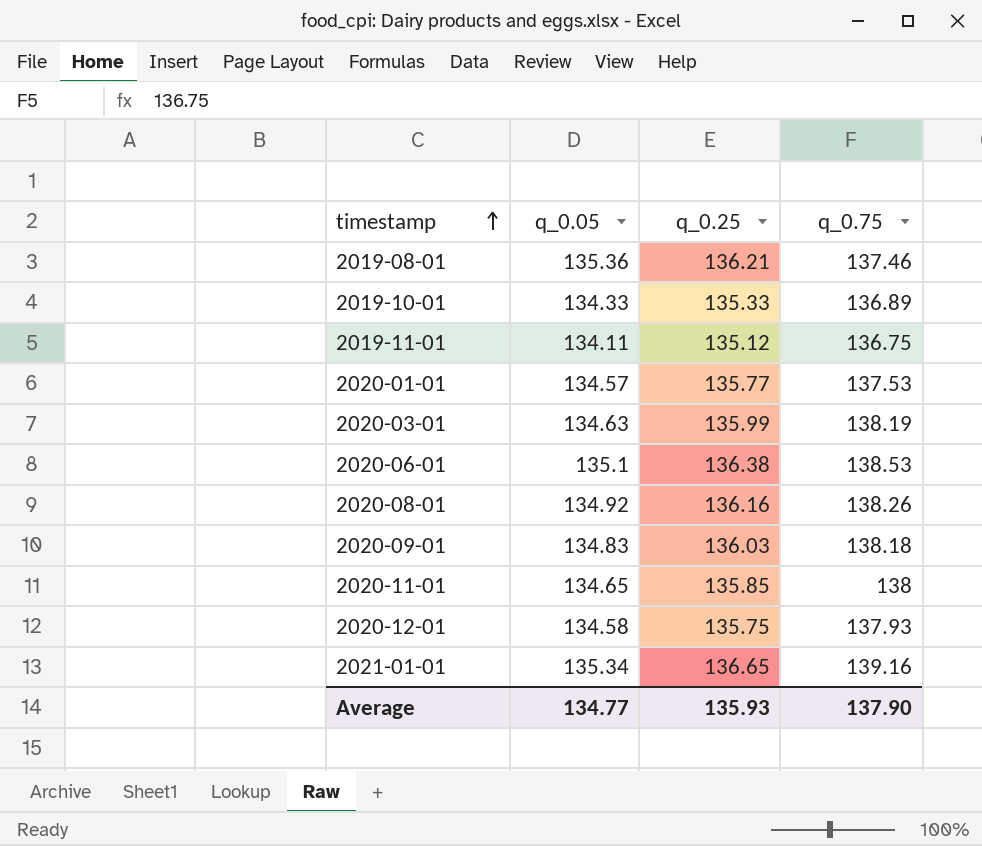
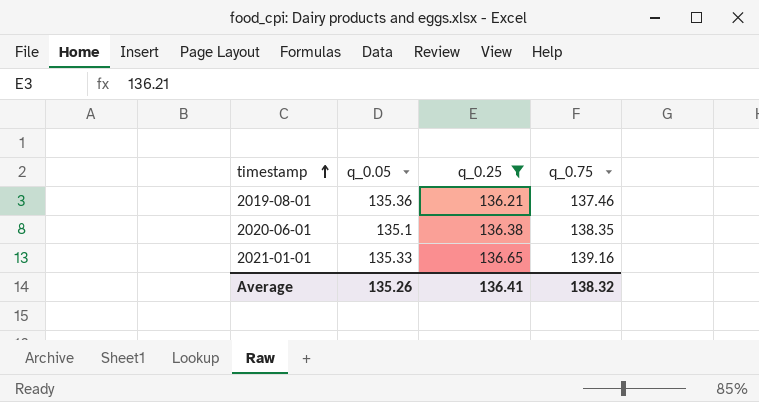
filter: none -> q_0.25 >= 136.21
2020-06-01 | q_0.75: 138.53 -> 138.35
2021-01-01 | q_0.05: 135.34 -> 135.33
Average | q_0.05: 134.77 -> 135.26
Average | q_0.25: 135.93 -> 136.41
Average | q_0.75: 137.90 -> 138.32

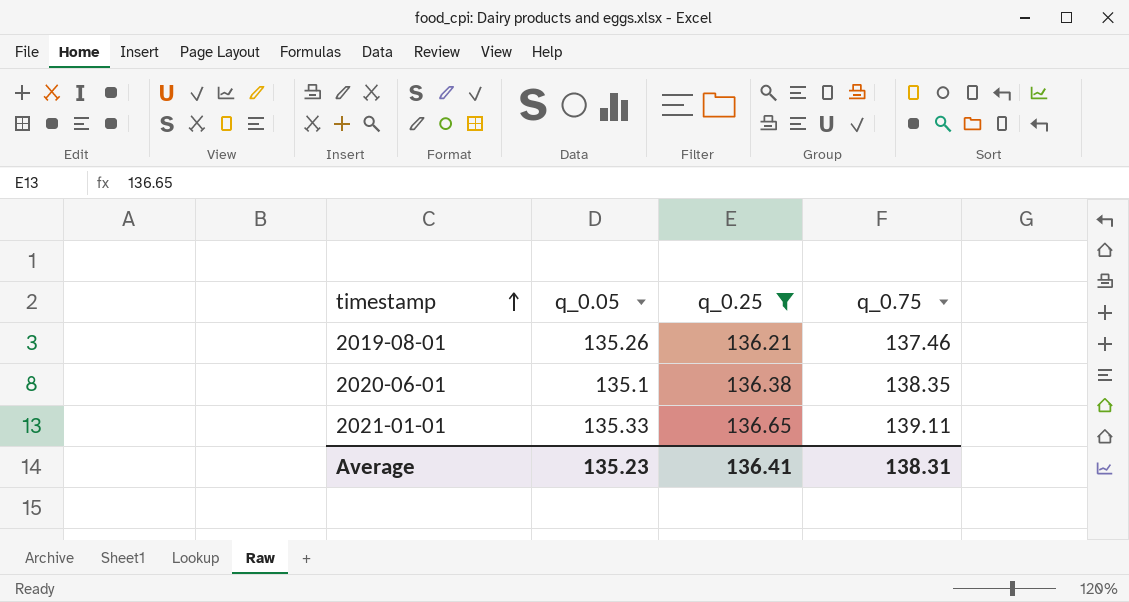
2019-08-01 | q_0.05: 135.36 -> 135.26
2021-01-01 | q_0.75: 139.16 -> 139.11
Average | q_0.05: 135.26 -> 135.23
Average | q_0.75: 138.32 -> 138.31

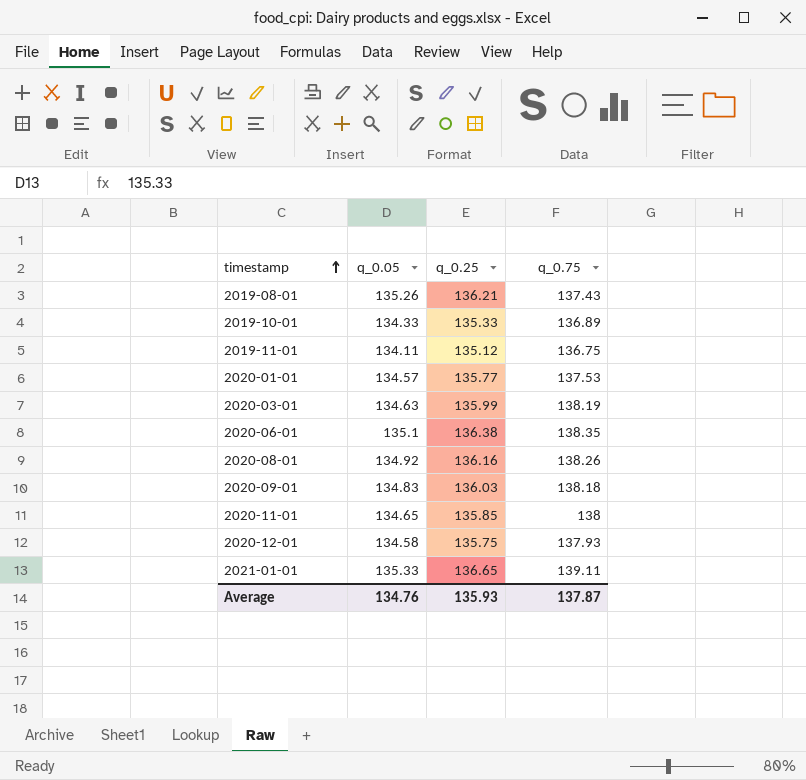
filter: q_0.25 >= 136.21 -> none
2019-08-01 | q_0.75: 137.46 -> 137.43
Average | q_0.05: 135.23 -> 134.76
Average | q_0.25: 136.41 -> 135.93
Average | q_0.75: 138.31 -> 137.87

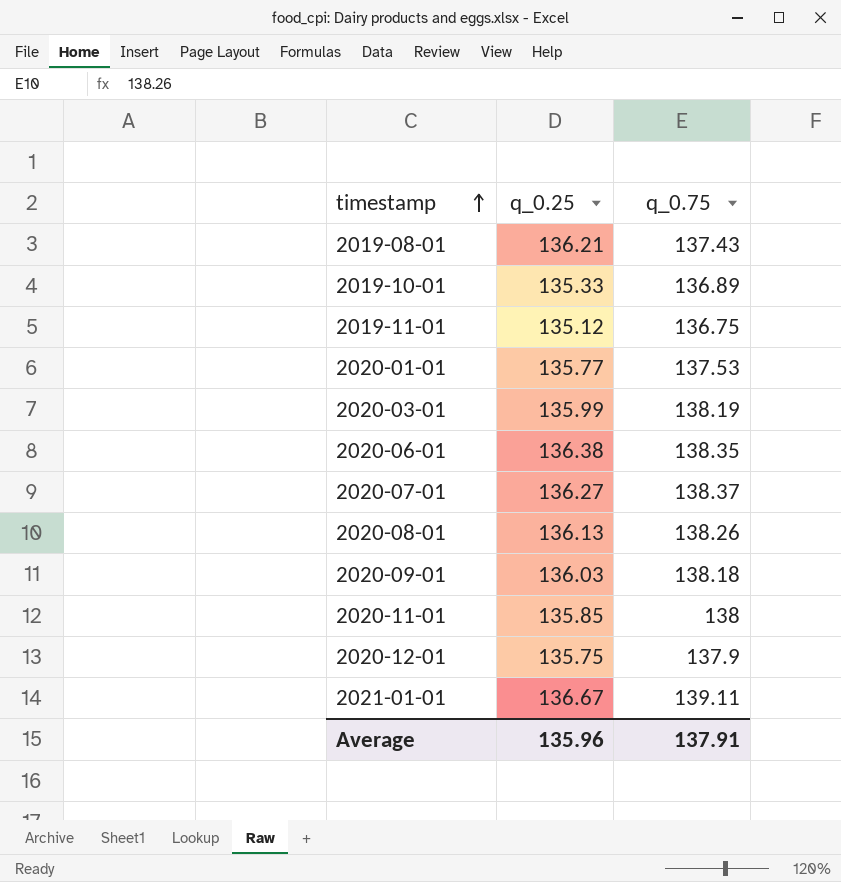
column q_0.05 | position: 2 -> none
row 2020-07-01: none -> 136.27 | 138.37
2020-08-01 | q_0.25: 136.16 -> 136.13
2020-12-01 | q_0.75: 137.93 -> 137.9
2021-01-01 | q_0.25: 136.65 -> 136.67
Average | q_0.25: 135.93 -> 135.96
Average | q_0.75: 137.87 -> 137.91

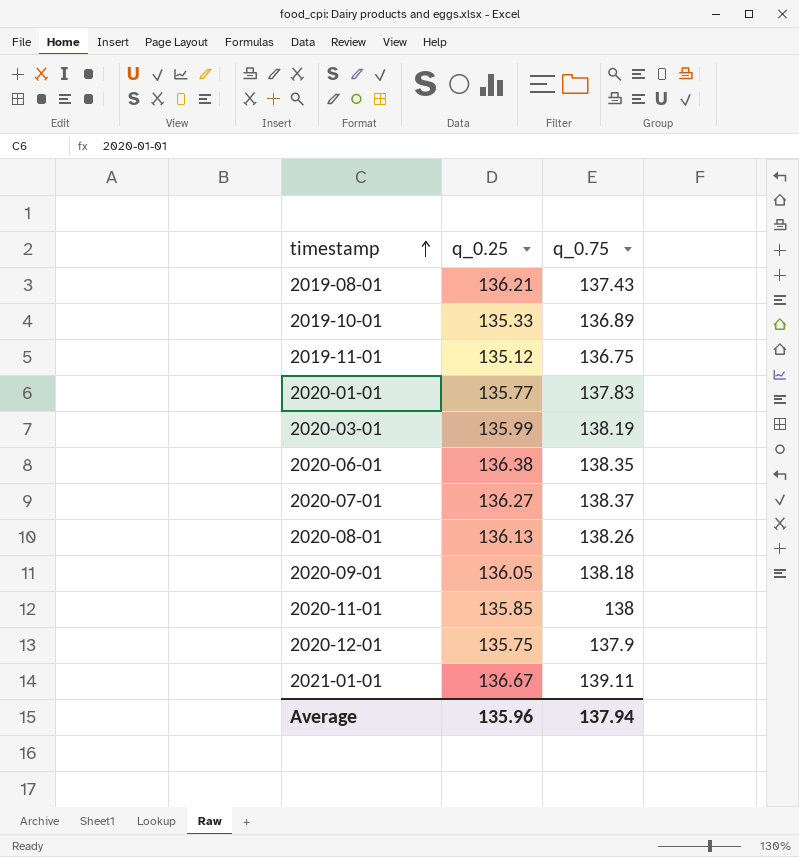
2020-01-01 | q_0.75: 137.53 -> 137.83
2020-09-01 | q_0.25: 136.03 -> 136.05
Average | q_0.75: 137.91 -> 137.94

